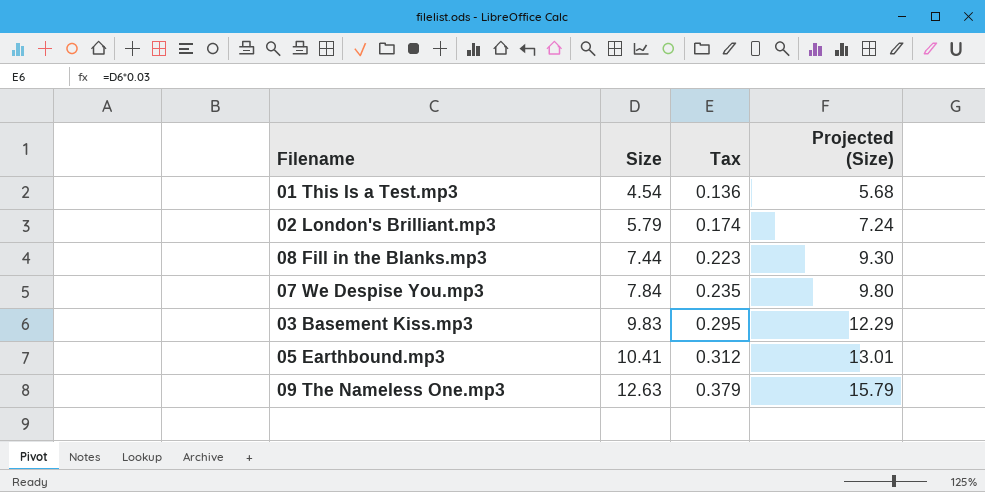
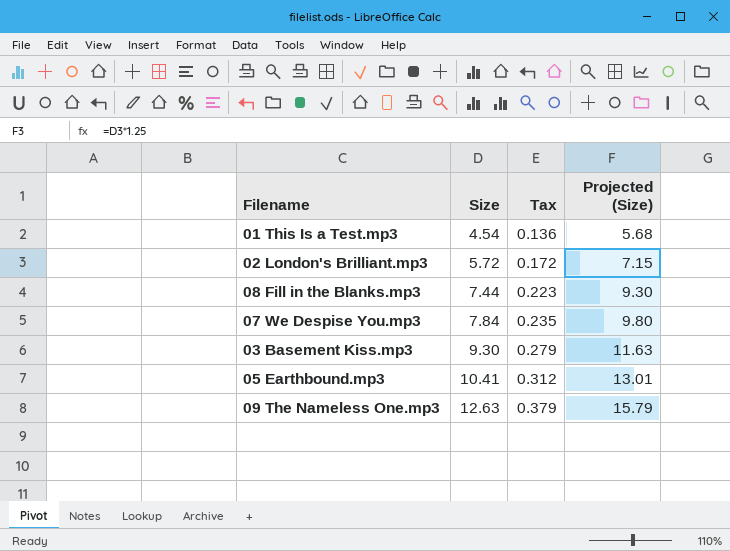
02 London's Brilliant.mp3 | Size: 5.79 -> 5.72
02 London's Brilliant.mp3 | Tax: 0.174 -> 0.172
02 London's Brilliant.mp3 | Projected (Size): 7.24 -> 7.15
03 Basement Kiss.mp3 | Size: 9.83 -> 9.30
03 Basement Kiss.mp3 | Tax: 0.295 -> 0.279
03 Basement Kiss.mp3 | Projected (Size): 12.29 -> 11.63

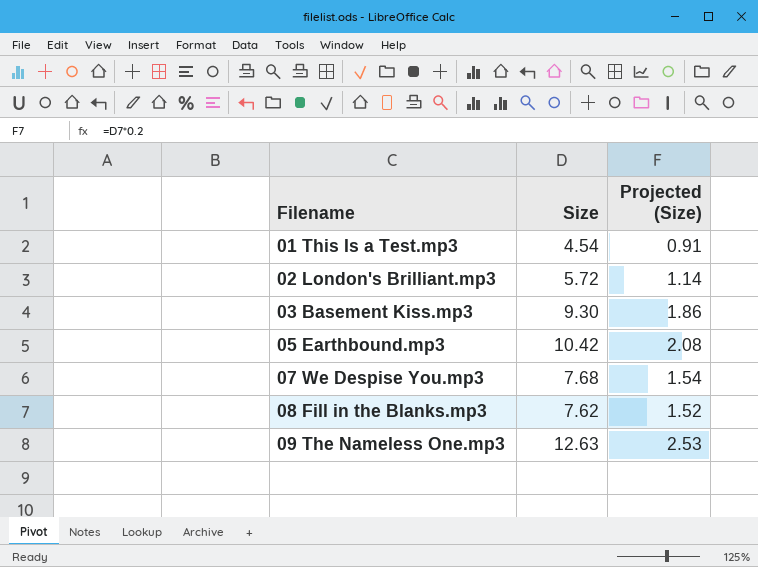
row order: Size ascending -> Filename ascending
column Tax | formula: [Size] * 0.03 -> none
column Projected (Size) | formula: [Size] * 1.25 -> [Size] * 0.2
05 Earthbound.mp3 | Size: 10.41 -> 10.42
07 We Despise You.mp3 | Size: 7.84 -> 7.68
08 Fill in the Blanks.mp3 | Size: 7.44 -> 7.62

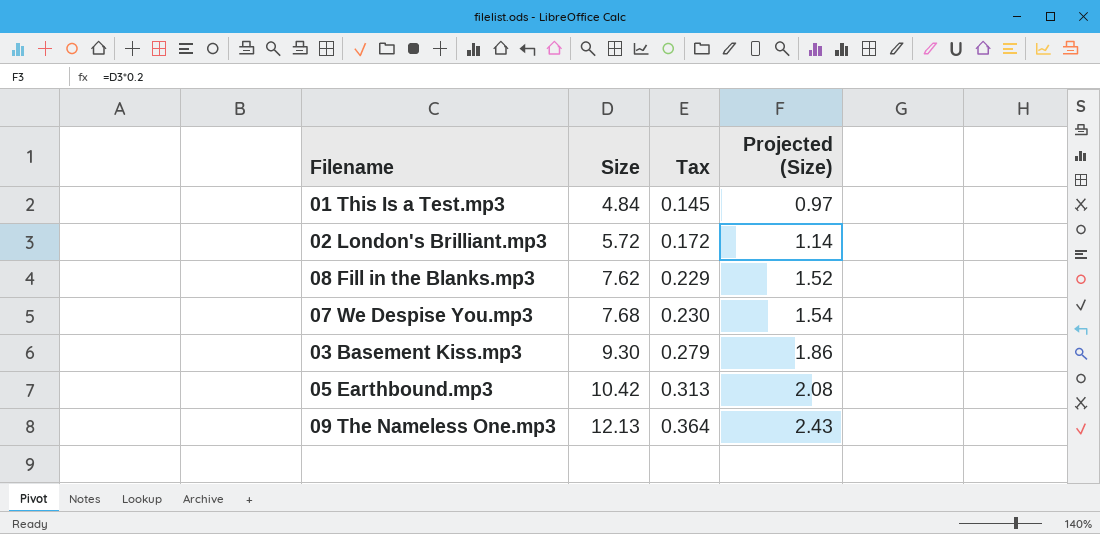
row order: Filename ascending -> Size ascending
column Tax | formula: none -> [Size] * 0.03
01 This Is a Test.mp3 | Size: 4.54 -> 4.84
01 This Is a Test.mp3 | Projected (Size): 0.91 -> 0.97
09 The Nameless One.mp3 | Size: 12.63 -> 12.13
09 The Nameless One.mp3 | Projected (Size): 2.53 -> 2.43

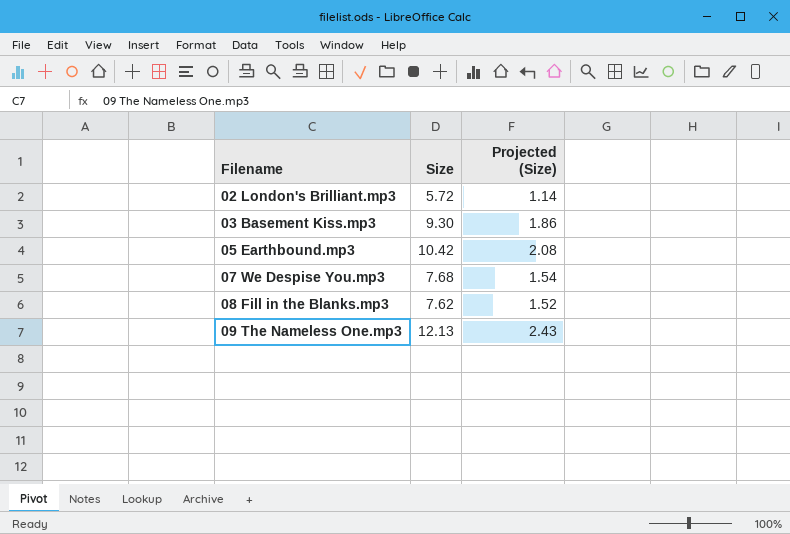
row order: Size ascending -> Filename ascending
column Tax | formula: [Size] * 0.03 -> none
row 01 This Is a Test.mp3: 4.84 | 0.145 | 0.97 -> none

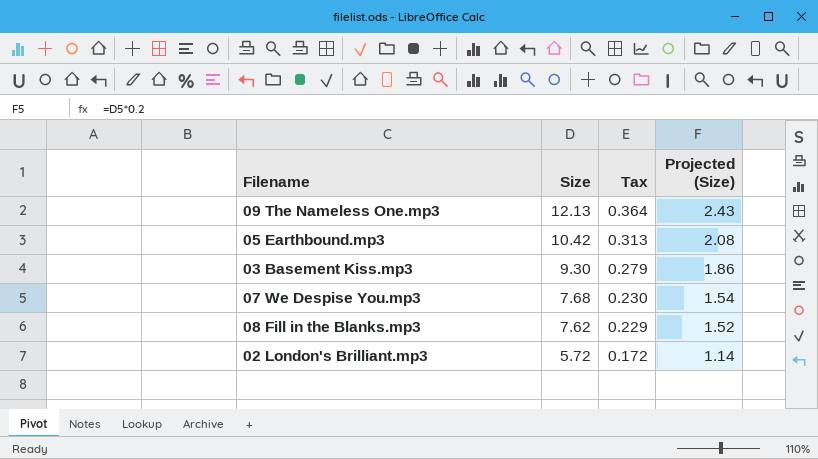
row order: Filename ascending -> Size descending
column Tax | formula: none -> [Size] * 0.03

